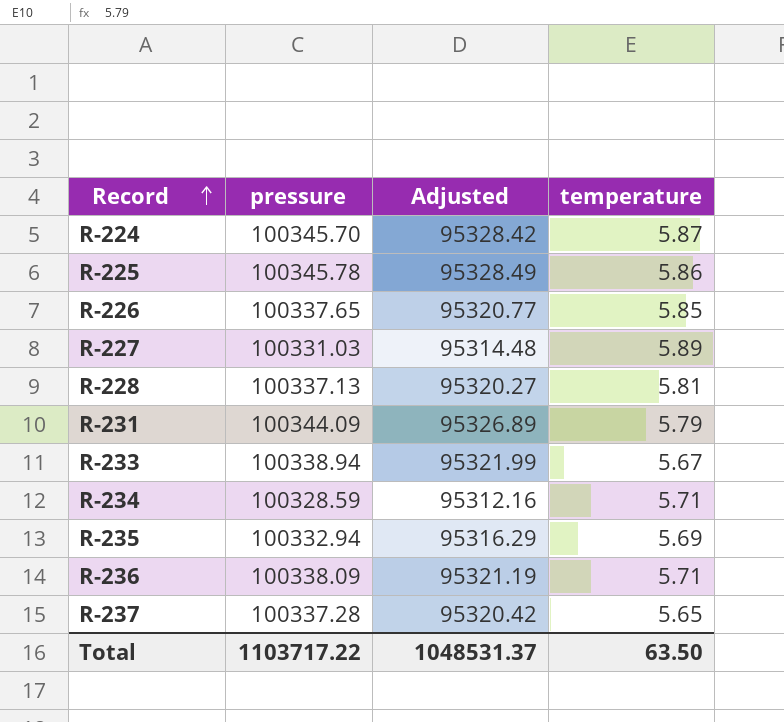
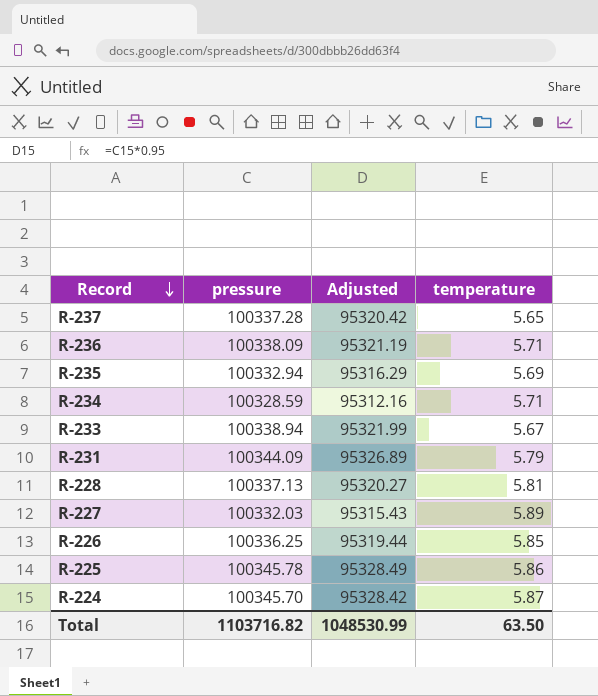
row order: Record ascending -> Record descending
R-227 | pressure: 100331.03 -> 100332.03
R-227 | Adjusted: 95314.48 -> 95315.43
R-226 | pressure: 100337.65 -> 100336.25
R-226 | Adjusted: 95320.77 -> 95319.44
Total | pressure: 1103717.22 -> 1103716.82
Total | Adjusted: 1048531.37 -> 1048530.99

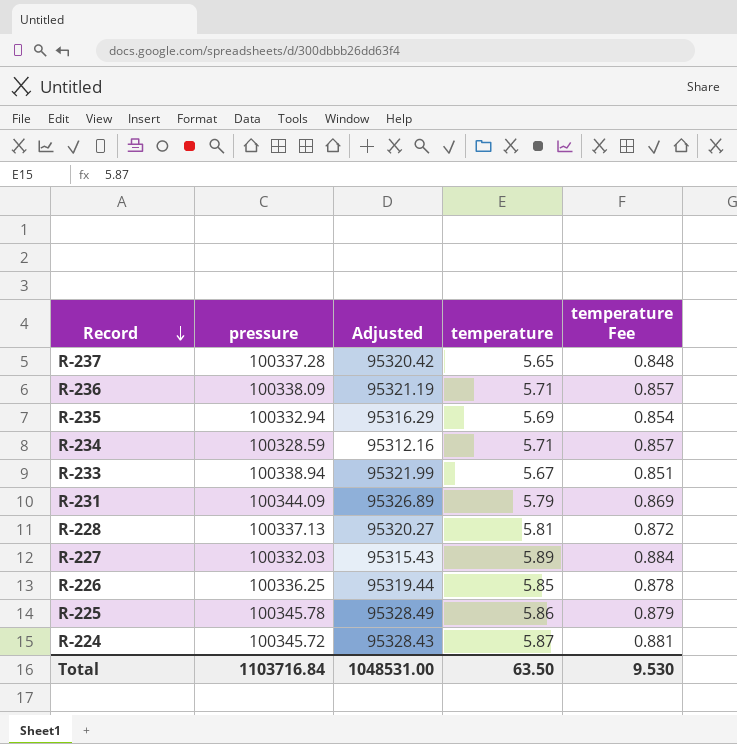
column temperature Fee | formula: none -> [temperature] * 0.15
R-224 | pressure: 100345.70 -> 100345.72
R-224 | Adjusted: 95328.42 -> 95328.43
Total | pressure: 1103716.82 -> 1103716.84
Total | Adjusted: 1048530.99 -> 1048531.00

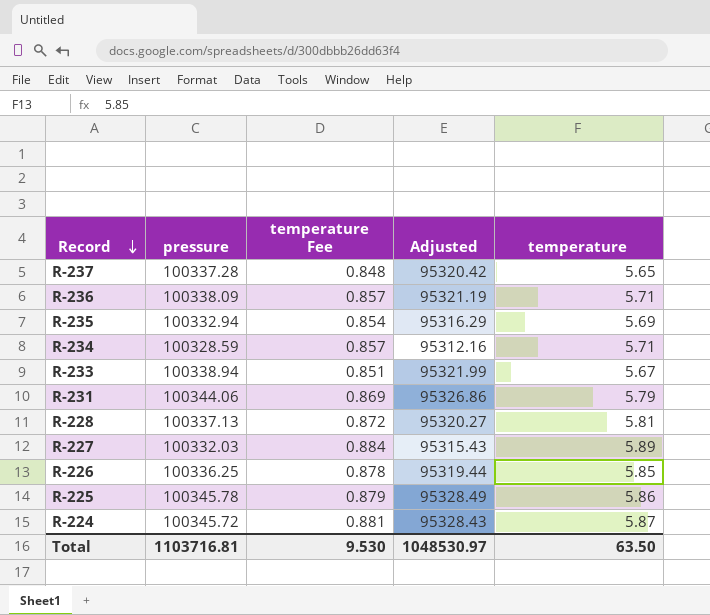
column temperature Fee | position: 5 -> 3
R-231 | pressure: 100344.09 -> 100344.06
R-231 | Adjusted: 95326.89 -> 95326.86
Total | pressure: 1103716.84 -> 1103716.81
Total | Adjusted: 1048531.00 -> 1048530.97

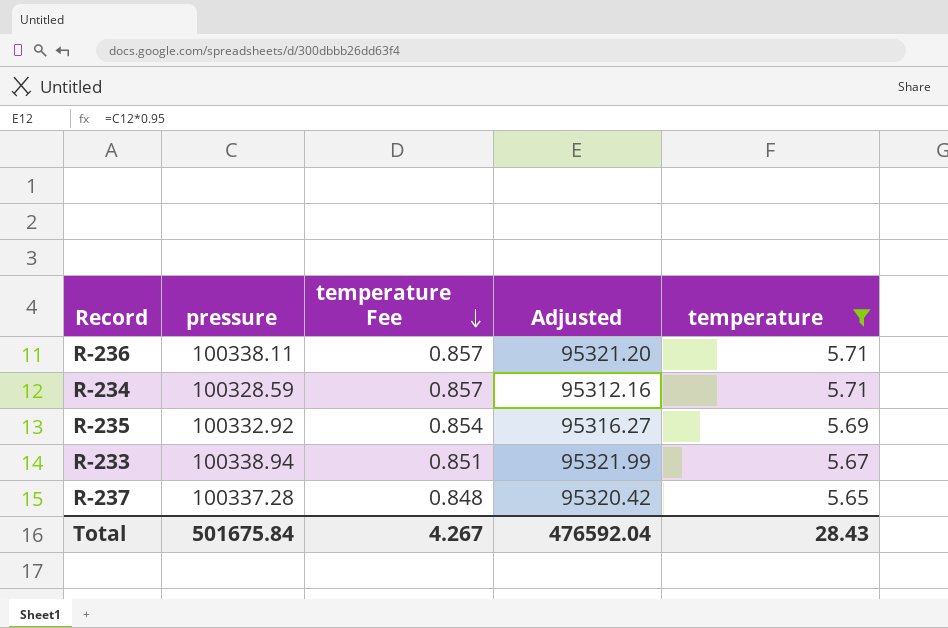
filter: none -> temperature <= 5.71
row order: Record descending -> temperature Fee descending
R-236 | pressure: 100338.09 -> 100338.11
R-236 | Adjusted: 95321.19 -> 95321.20
R-235 | pressure: 100332.94 -> 100332.92
R-235 | Adjusted: 95316.29 -> 95316.27
Total | pressure: 1103716.81 -> 501675.84
Total | temperature Fee: 9.530 -> 4.267
Total | Adjusted: 1048530.97 -> 476592.04
Total | temperature: 63.50 -> 28.43

